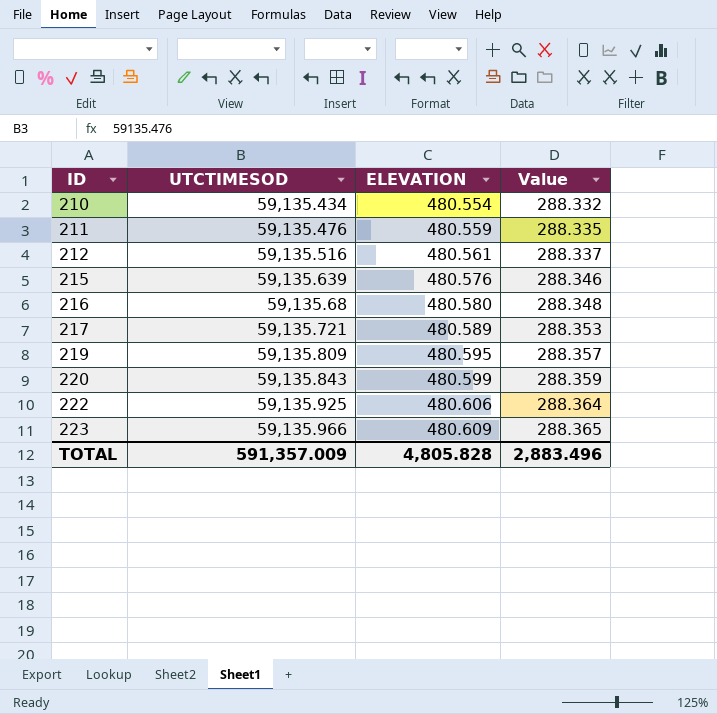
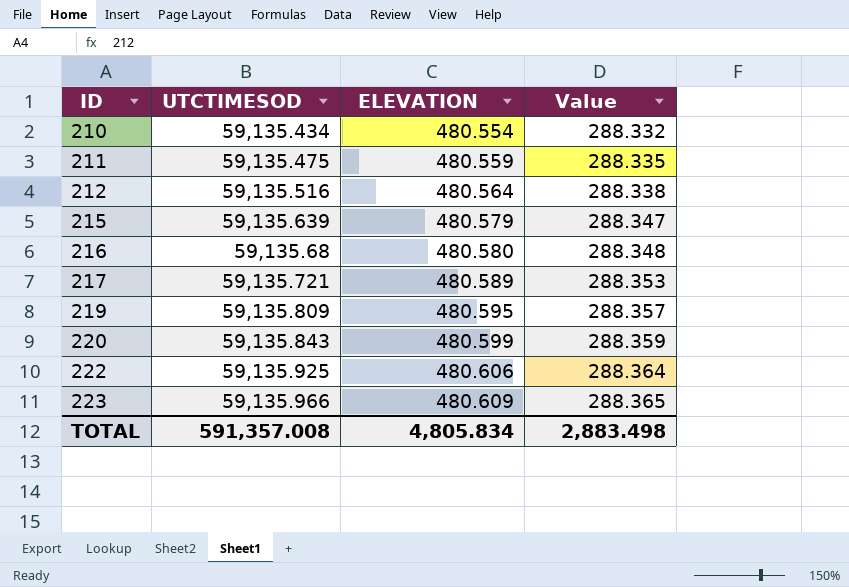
211 | UTCTIMESOD: 59,135.476 -> 59,135.475
212 | ELEVATION: 480.561 -> 480.564
212 | Value: 288.337 -> 288.338
215 | ELEVATION: 480.576 -> 480.579
215 | Value: 288.346 -> 288.347
TOTAL | UTCTIMESOD: 591,357.009 -> 591,357.008
TOTAL | ELEVATION: 4,805.828 -> 4,805.834
TOTAL | Value: 2,883.496 -> 2,883.498

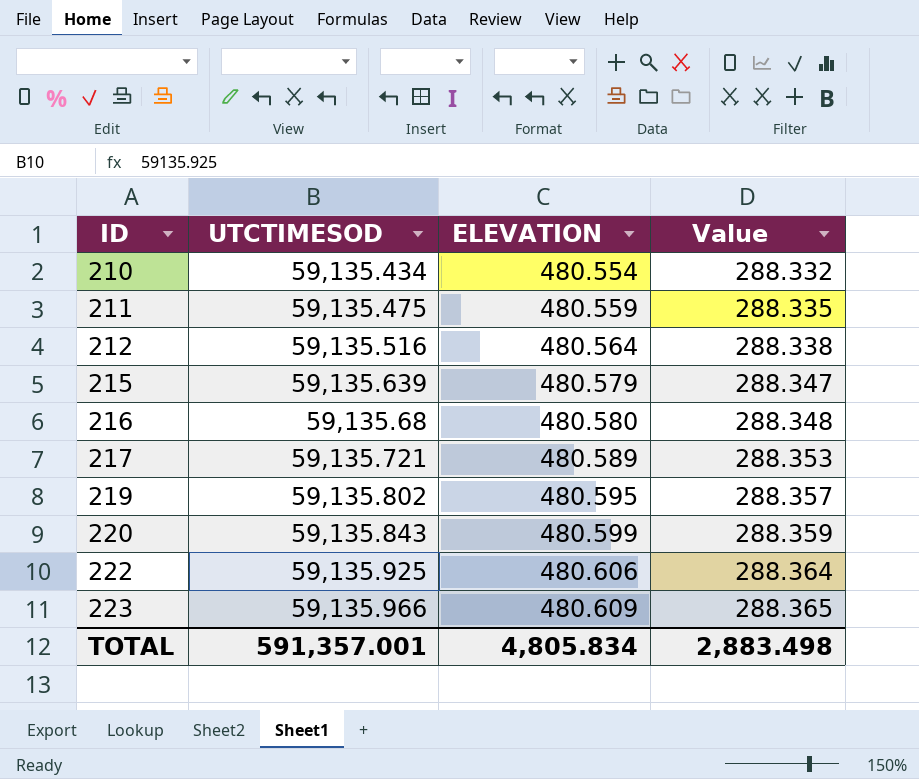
219 | UTCTIMESOD: 59,135.809 -> 59,135.802
TOTAL | UTCTIMESOD: 591,357.008 -> 591,357.001

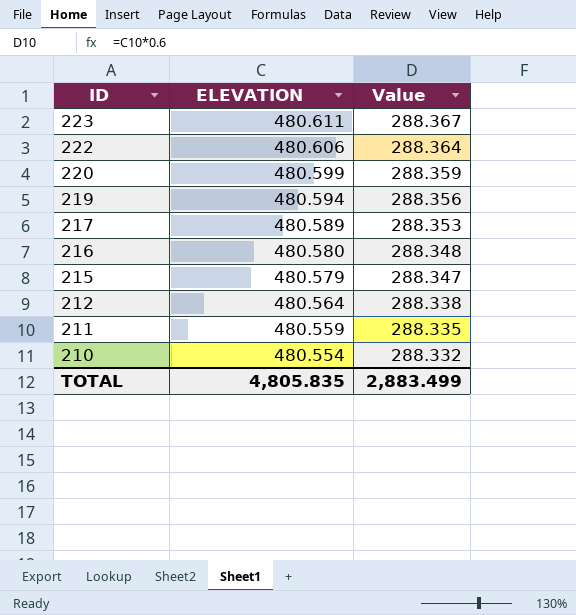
row order: ID ascending -> ID descending
column UTCTIMESOD | position: 2 -> none
223 | ELEVATION: 480.609 -> 480.611
223 | Value: 288.365 -> 288.367
219 | ELEVATION: 480.595 -> 480.594
219 | Value: 288.357 -> 288.356
TOTAL | ELEVATION: 4,805.834 -> 4,805.835
TOTAL | Value: 2,883.498 -> 2,883.499

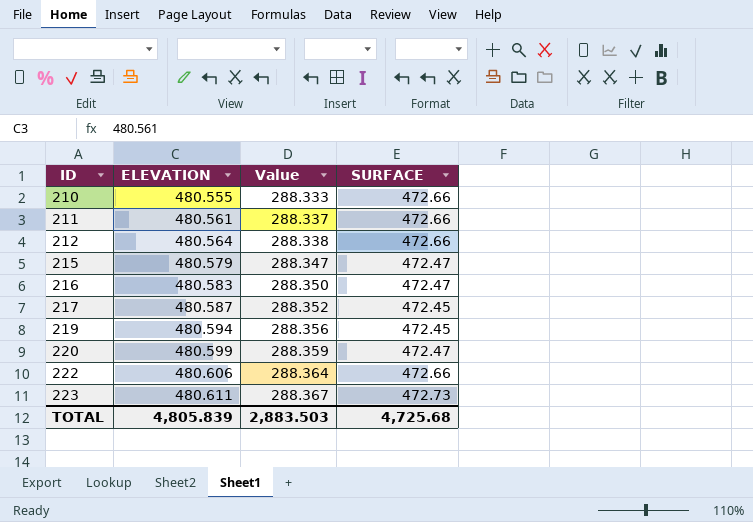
row order: ID descending -> ID ascending
column SURFACE | position: none -> 4
210 | ELEVATION: 480.554 -> 480.555
210 | Value: 288.332 -> 288.333
211 | ELEVATION: 480.559 -> 480.561
211 | Value: 288.335 -> 288.337
216 | ELEVATION: 480.580 -> 480.583
216 | Value: 288.348 -> 288.350
217 | ELEVATION: 480.589 -> 480.587
217 | Value: 288.353 -> 288.352
TOTAL | ELEVATION: 4,805.835 -> 4,805.839
TOTAL | Value: 2,883.499 -> 2,883.503

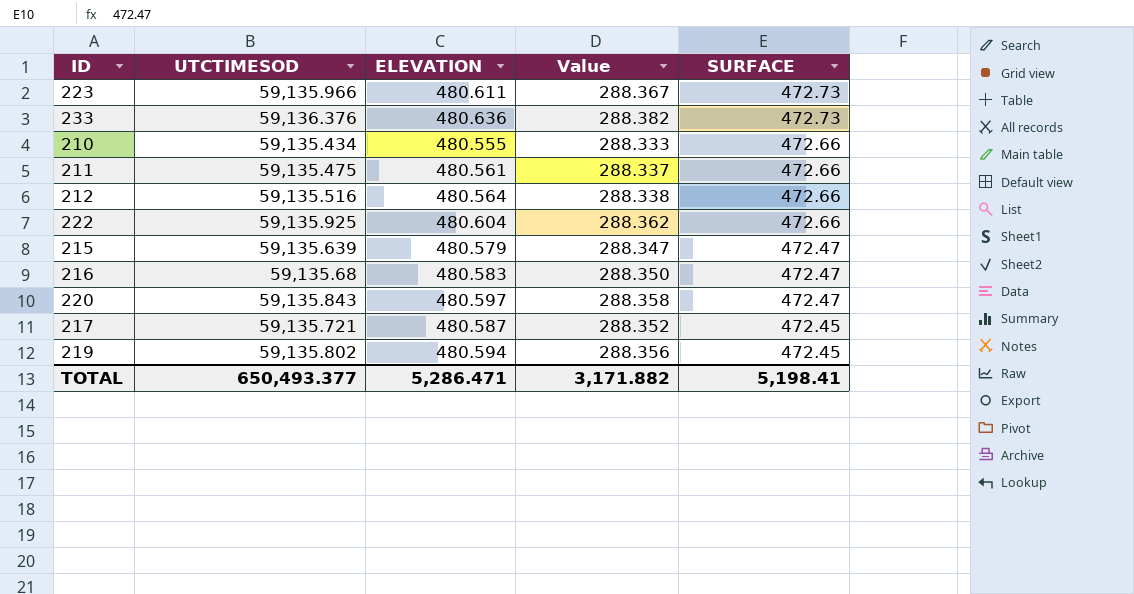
row order: ID ascending -> SURFACE descending
column UTCTIMESOD | position: none -> 2
row 233: none -> 59,136.376 | 480.636 | 288.382 | 472.73
222 | ELEVATION: 480.606 -> 480.604
222 | Value: 288.364 -> 288.362
220 | ELEVATION: 480.599 -> 480.597
220 | Value: 288.359 -> 288.358
TOTAL | ELEVATION: 4,805.839 -> 5,286.471
TOTAL | Value: 2,883.503 -> 3,171.882
TOTAL | SURFACE: 4,725.68 -> 5,198.41

